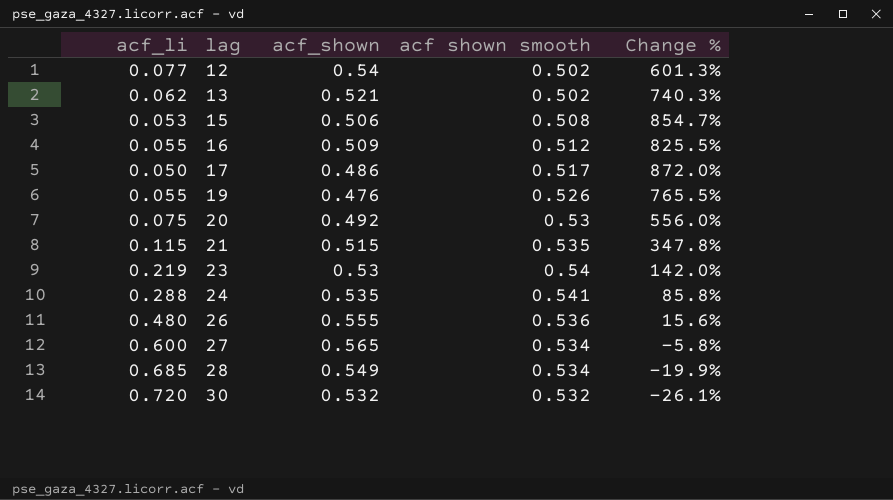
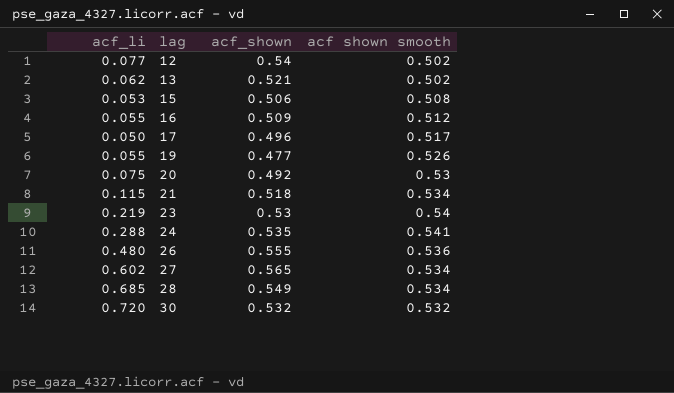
column Change % | formula: ([acf_shown] - [acf_li]) / [acf_li] -> none
17 | acf_shown: 0.486 -> 0.496
19 | acf_shown: 0.476 -> 0.477
21 | acf_shown: 0.515 -> 0.518
21 | acf shown smooth: 0.535 -> 0.534
27 | acf_li: 0.600 -> 0.602

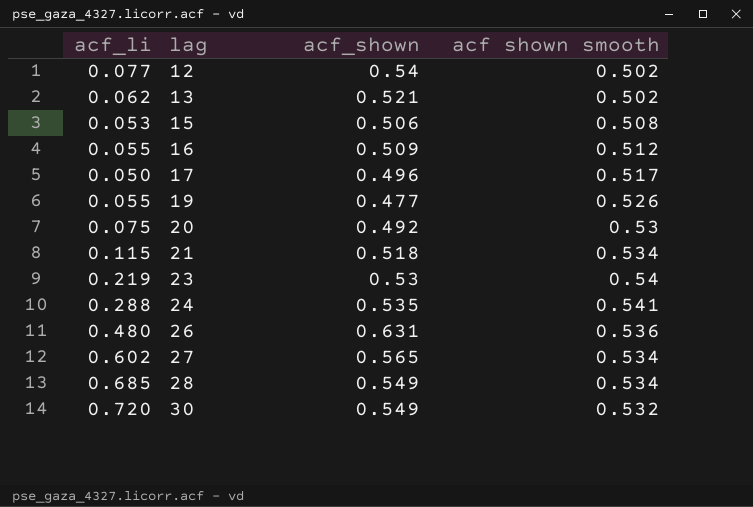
26 | acf_shown: 0.555 -> 0.631
30 | acf_shown: 0.532 -> 0.549

